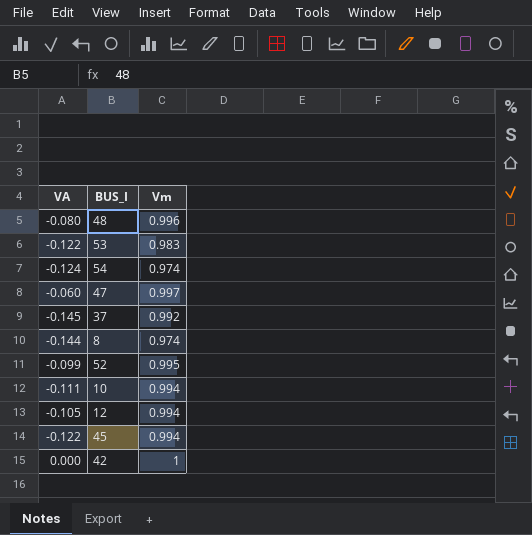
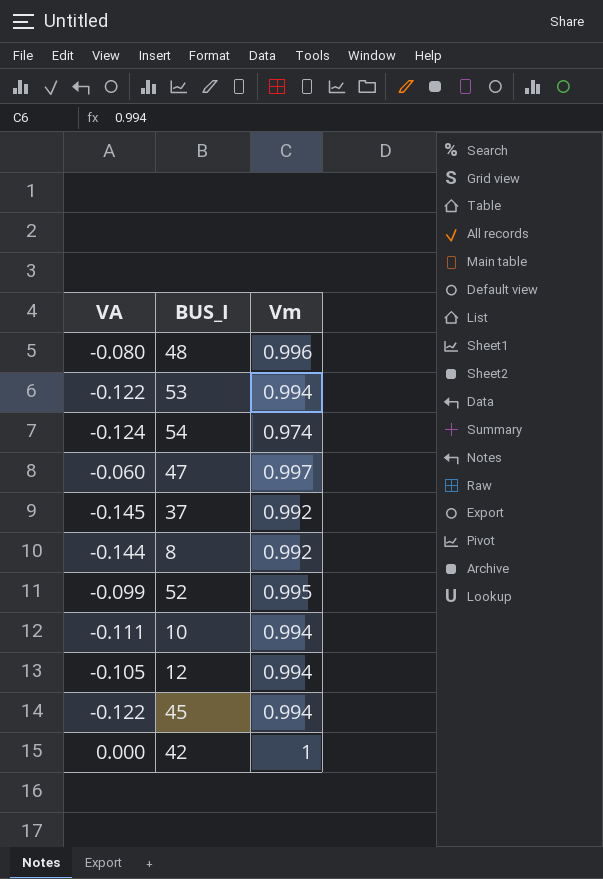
53 | Vm: 0.983 -> 0.994
8 | Vm: 0.974 -> 0.992

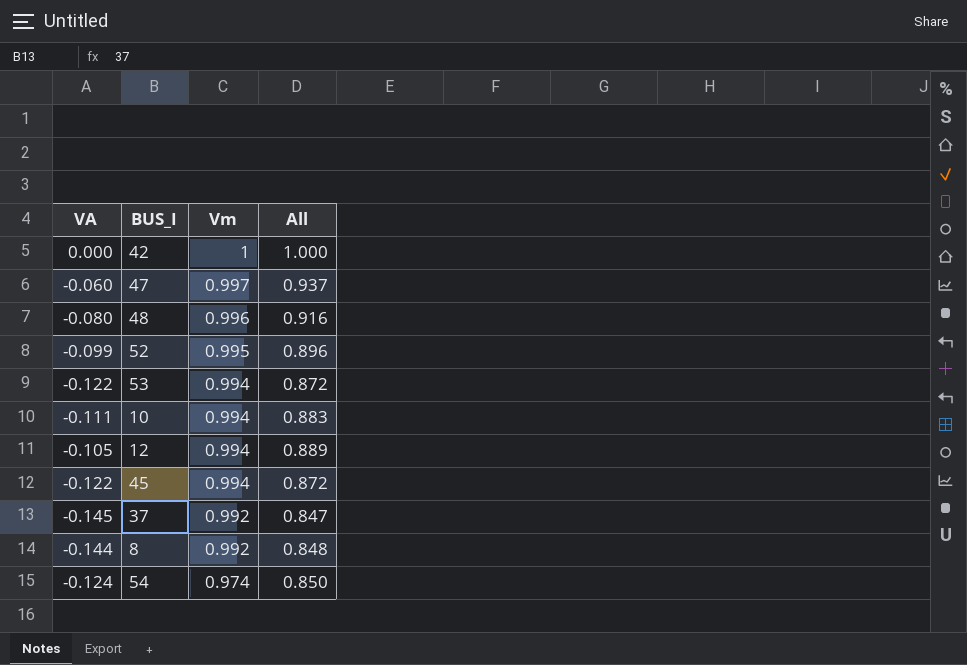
row order: none -> Vm descending
column All | formula: none -> [VA] + [Vm]

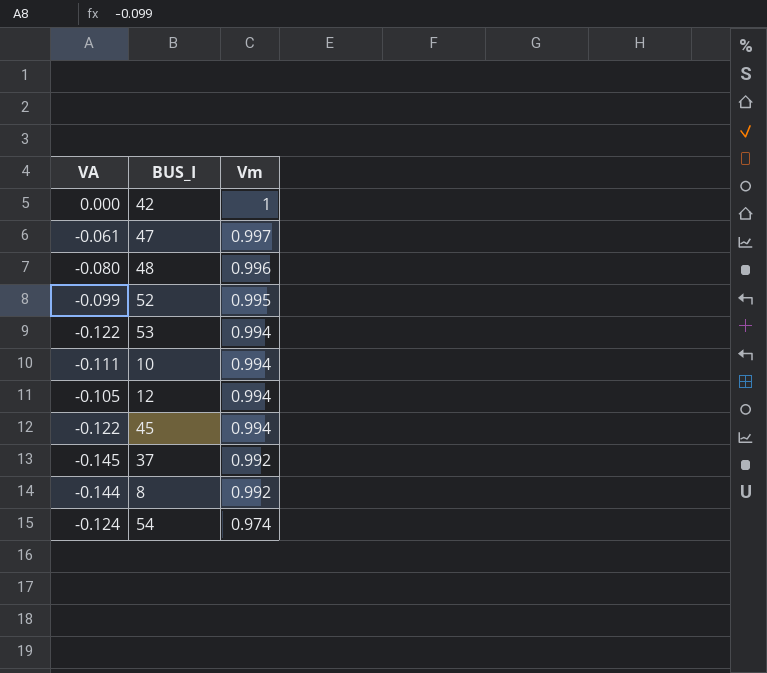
column All | formula: [VA] + [Vm] -> none
47 | VA: -0.060 -> -0.061

